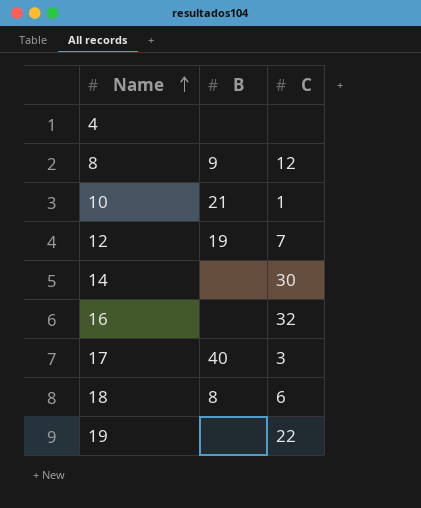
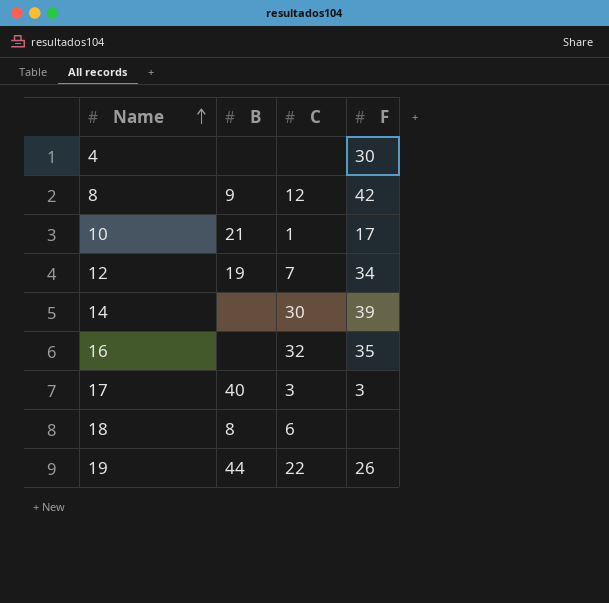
column F | position: none -> 4
19 | B: none -> 44

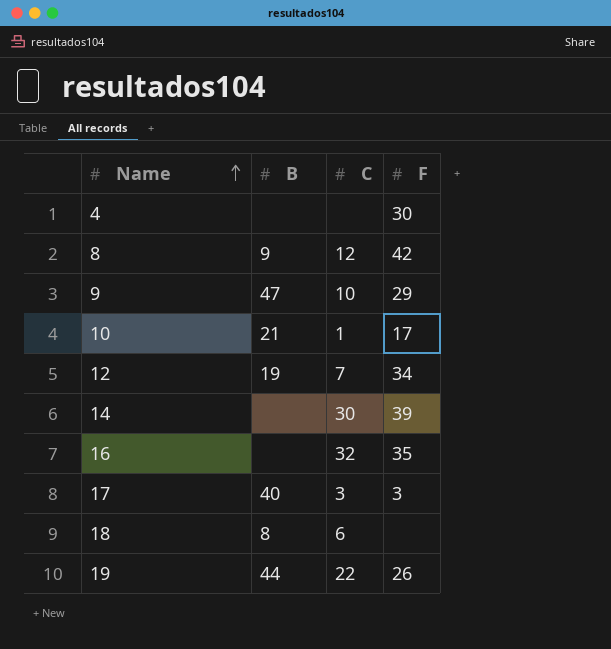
row 9: none -> 47 | 10 | 29

